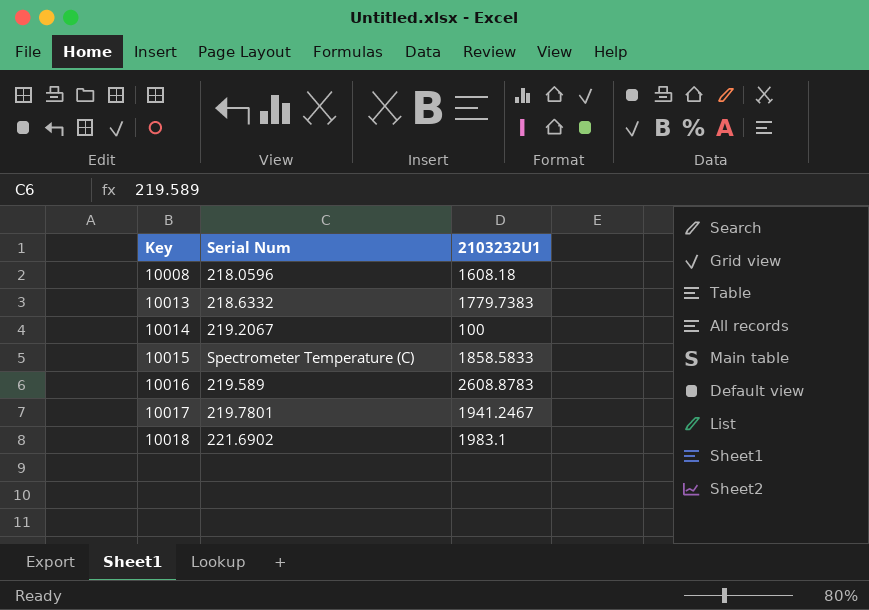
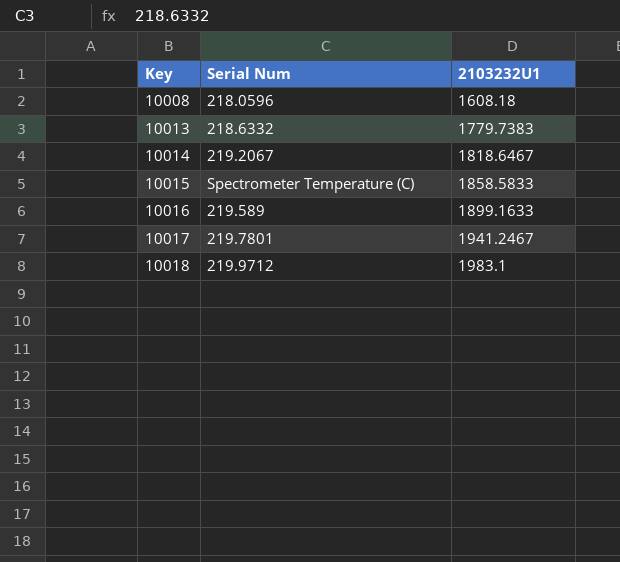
10014 | 2103232U1: 100 -> 1818.6467
10016 | 2103232U1: 2608.8783 -> 1899.1633
10018 | Serial Num: 221.6902 -> 219.9712

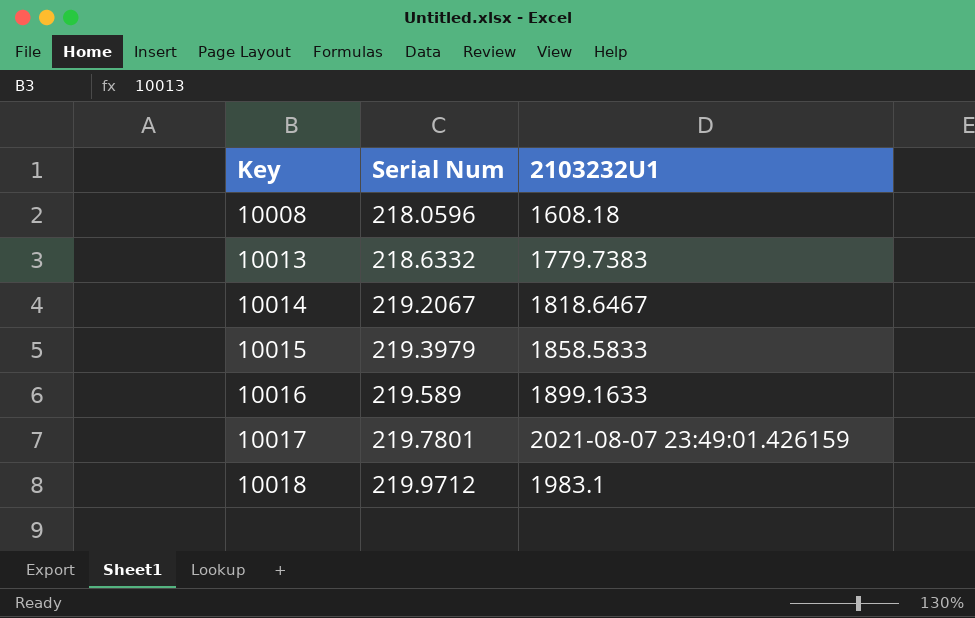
10015 | Serial Num: Spectrometer Temperature (C) -> 219.3979
10017 | 2103232U1: 1941.2467 -> 2021-08-07 23:49:01.426159

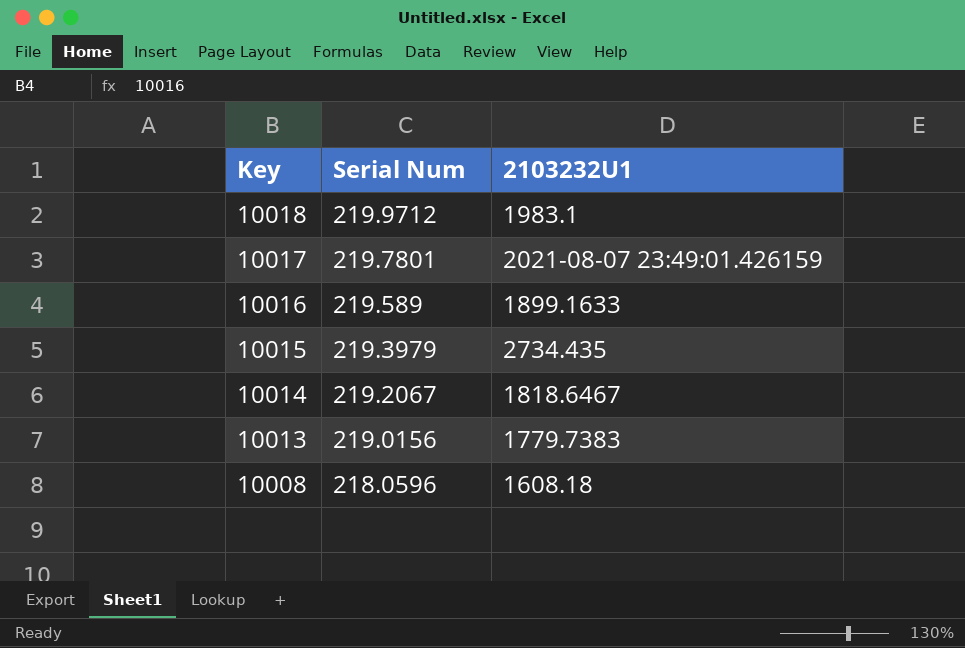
row order: Key ascending -> Key descending
10015 | 2103232U1: 1858.5833 -> 2734.435
10013 | Serial Num: 218.6332 -> 219.0156

